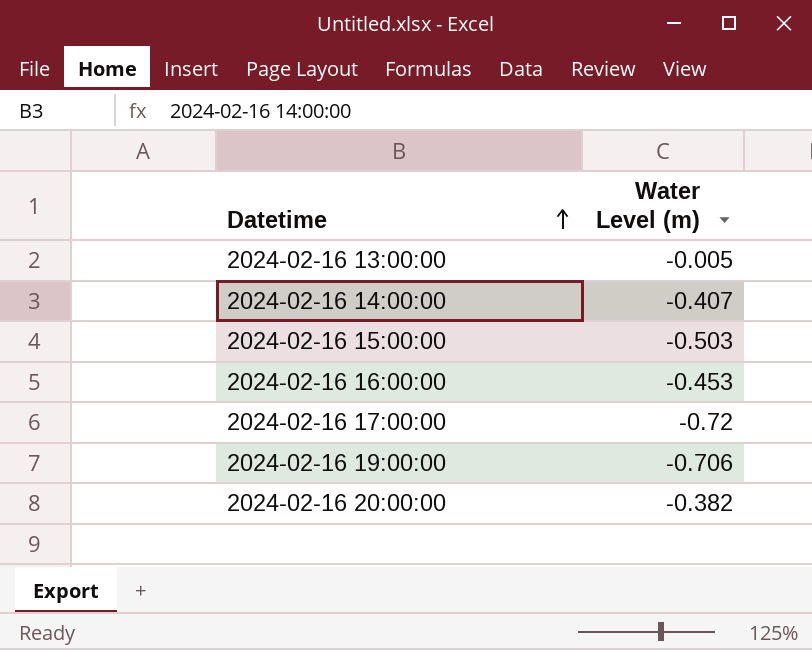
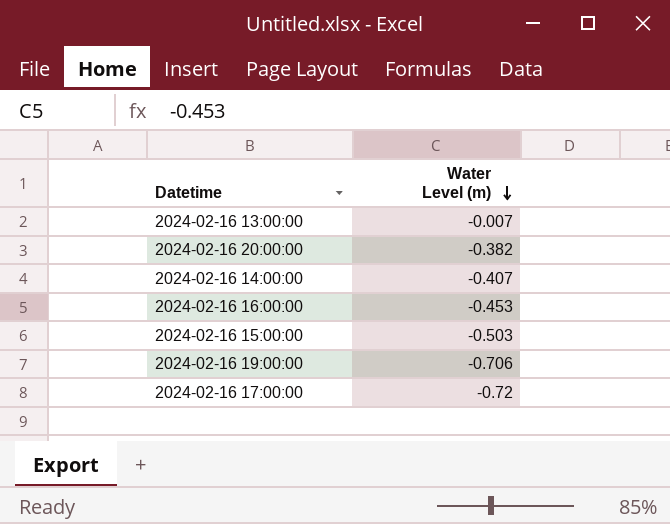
row order: Datetime ascending -> Water Level (m) descending
2024-02-16 13:00:00 | Water Level (m): -0.005 -> -0.007

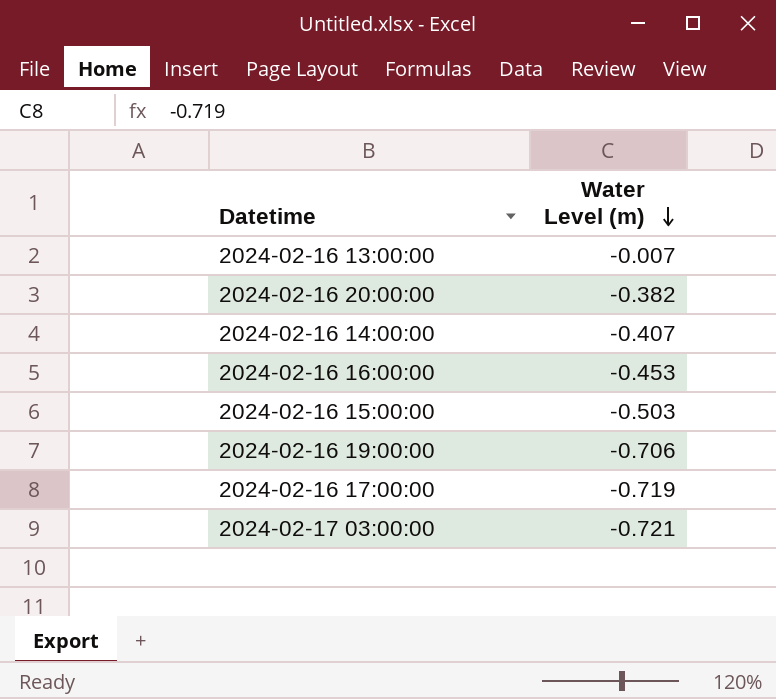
2024-02-16 17:00:00 | Water Level (m): -0.72 -> -0.719
row 2024-02-17 03:00:00: none -> -0.721

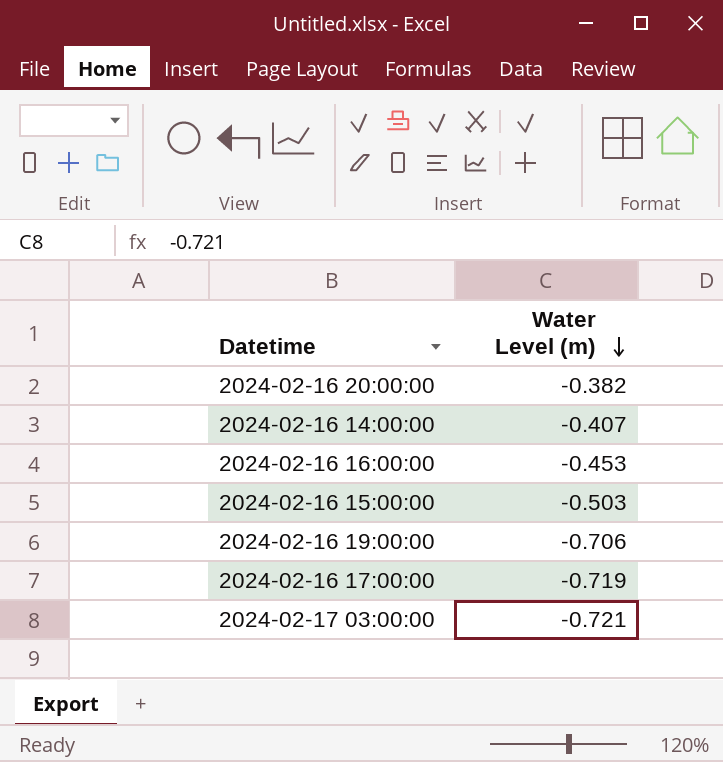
row 2024-02-16 13:00:00: -0.007 -> none

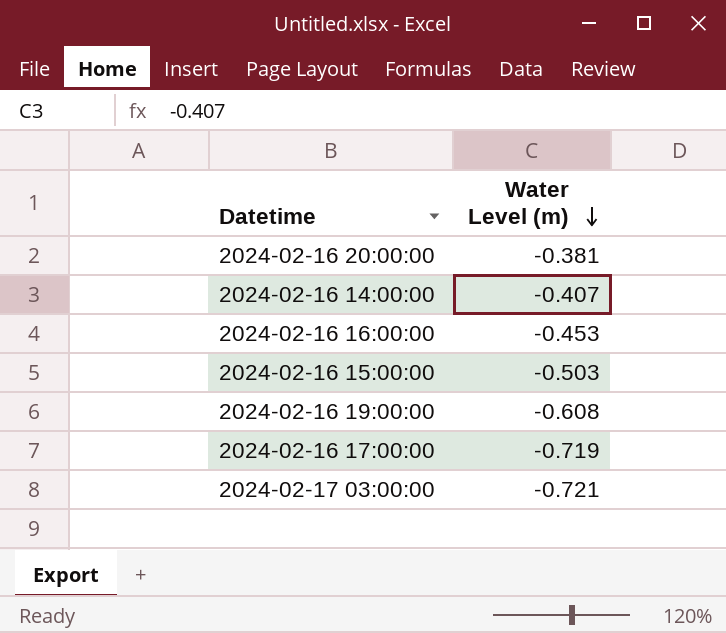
2024-02-16 20:00:00 | Water Level (m): -0.382 -> -0.381
2024-02-16 19:00:00 | Water Level (m): -0.706 -> -0.608

